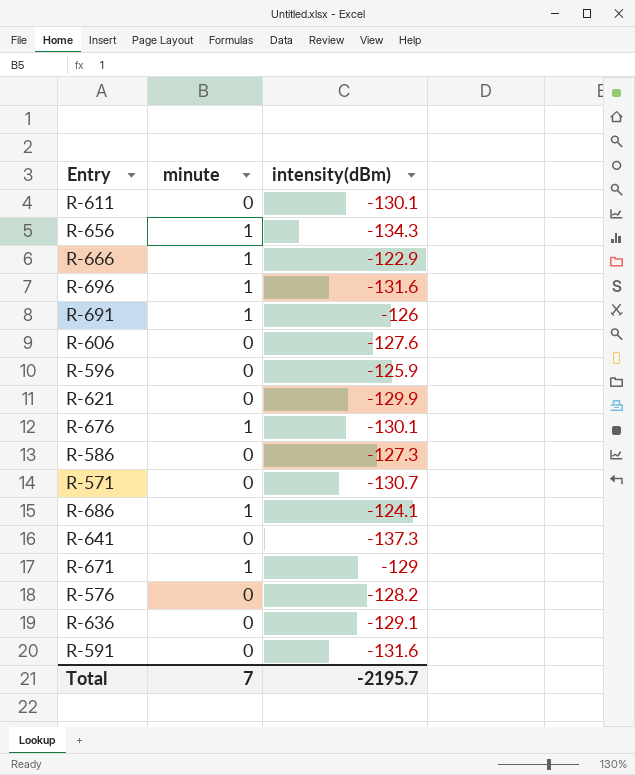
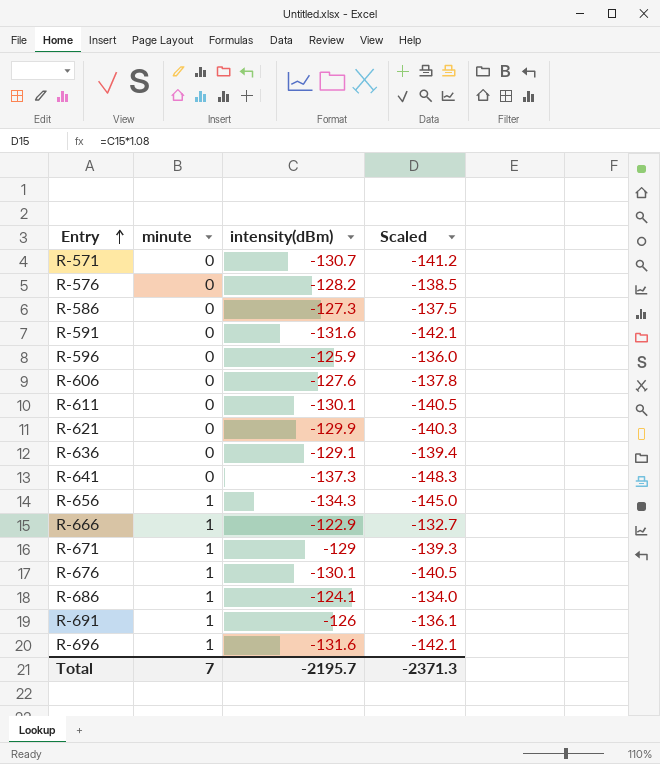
row order: none -> Entry ascending
column Scaled | formula: none -> [intensity(dBm)] * 1.08

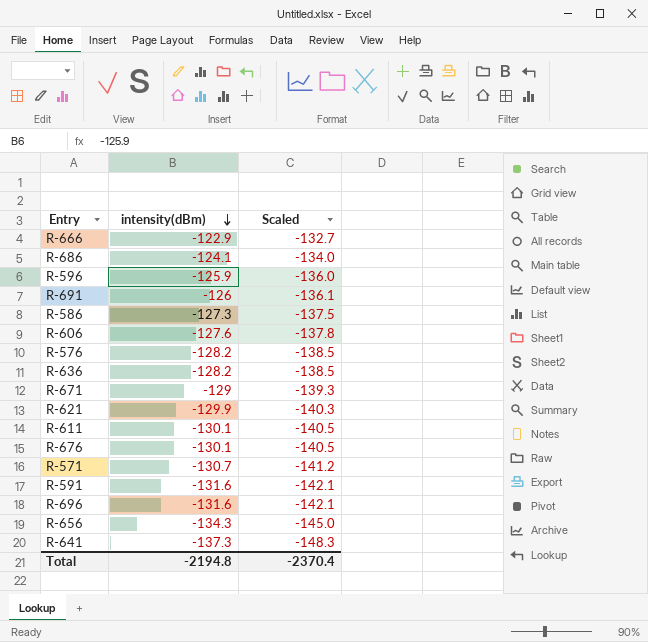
row order: Entry ascending -> intensity(dBm) descending
column minute | position: 2 -> none
R-636 | intensity(dBm): -129.1 -> -128.2
R-636 | Scaled: -139.4 -> -138.5
Total | intensity(dBm): -2195.7 -> -2194.8
Total | Scaled: -2371.3 -> -2370.4

